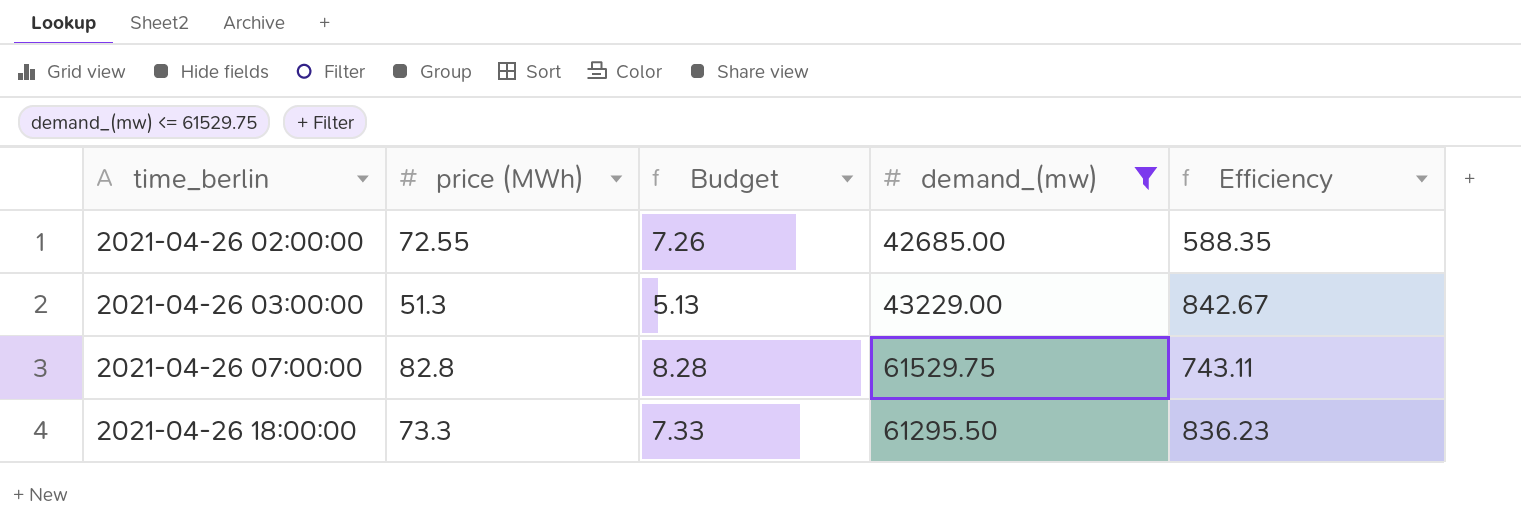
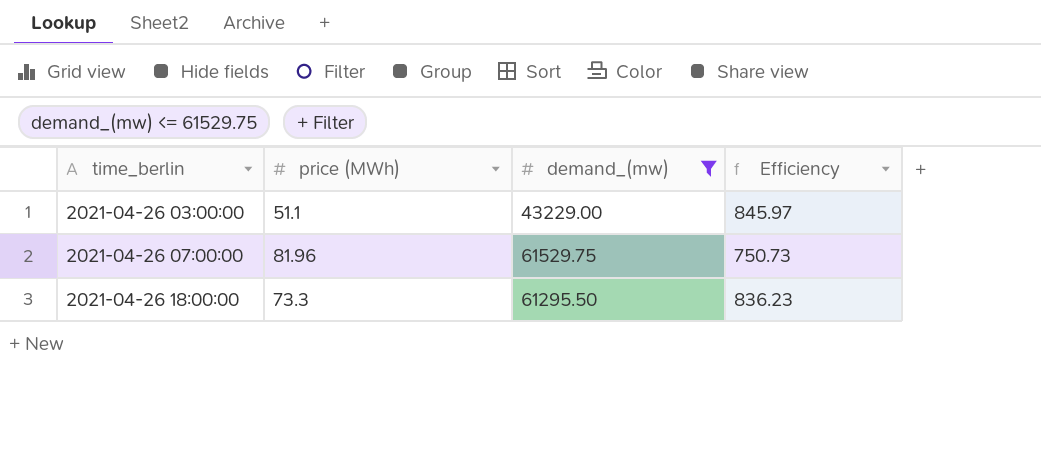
column Budget | formula: [price (MWh)] * 0.1 -> none
row 2021-04-26 02:00:00: 72.55 | 7.26 | 42685.00 | 588.35 -> none
2021-04-26 03:00:00 | price (MWh): 51.3 -> 51.1
2021-04-26 03:00:00 | Efficiency: 842.67 -> 845.97
2021-04-26 07:00:00 | price (MWh): 82.8 -> 81.96
2021-04-26 07:00:00 | Efficiency: 743.11 -> 750.73

